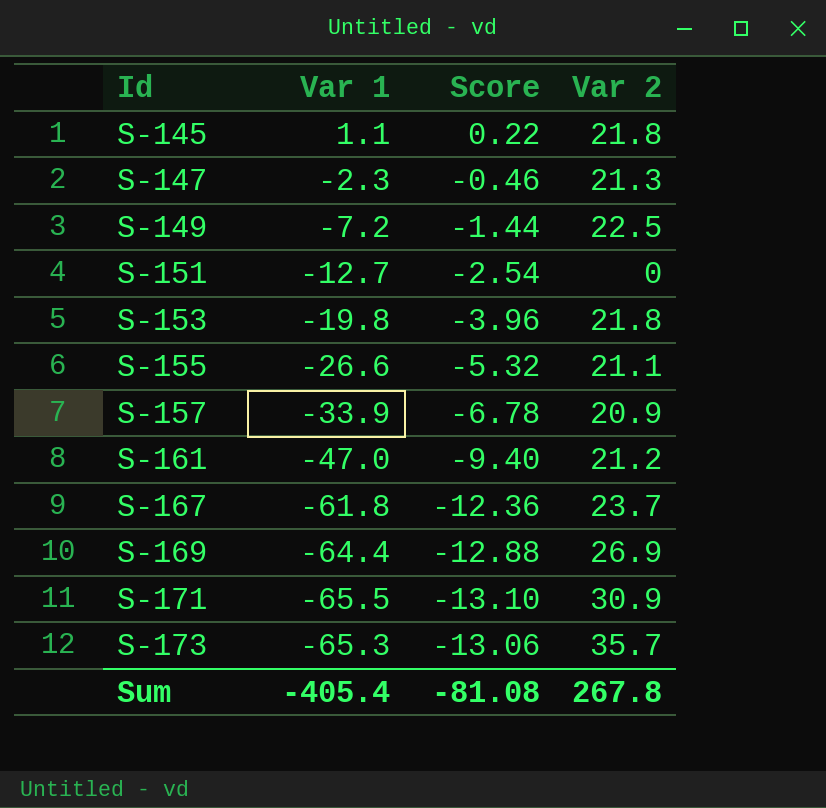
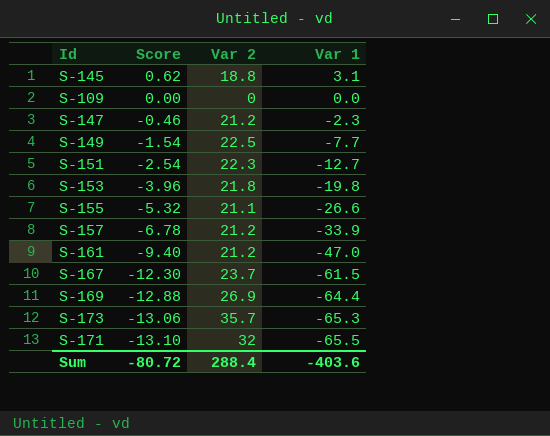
row order: Id ascending -> Score descending
column Var 1 | position: 2 -> 4
S-145 | Score: 0.22 -> 0.62
S-145 | Var 2: 21.8 -> 18.8
S-145 | Var 1: 1.1 -> 3.1
row S-109: none -> 0.00 | 0 | 0.0
S-147 | Var 2: 21.3 -> 21.2
S-149 | Score: -1.44 -> -1.54
S-149 | Var 1: -7.2 -> -7.7
S-151 | Var 2: 0 -> 22.3
S-157 | Var 2: 20.9 -> 21.2
S-167 | Score: -12.36 -> -12.30
S-167 | Var 1: -61.8 -> -61.5
S-171 | Var 2: 30.9 -> 32
Sum | Score: -81.08 -> -80.72
Sum | Var 2: 267.8 -> 288.4
Sum | Var 1: -405.4 -> -403.6

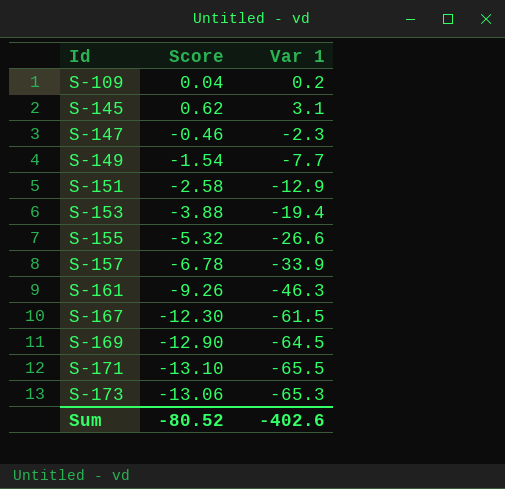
row order: Score descending -> Id ascending
column Var 2 | position: 3 -> none
S-109 | Score: 0.00 -> 0.04
S-109 | Var 1: 0.0 -> 0.2
S-151 | Score: -2.54 -> -2.58
S-151 | Var 1: -12.7 -> -12.9
S-153 | Score: -3.96 -> -3.88
S-153 | Var 1: -19.8 -> -19.4
S-161 | Score: -9.40 -> -9.26
S-161 | Var 1: -47.0 -> -46.3
S-169 | Score: -12.88 -> -12.90
S-169 | Var 1: -64.4 -> -64.5
Sum | Score: -80.72 -> -80.52
Sum | Var 1: -403.6 -> -402.6

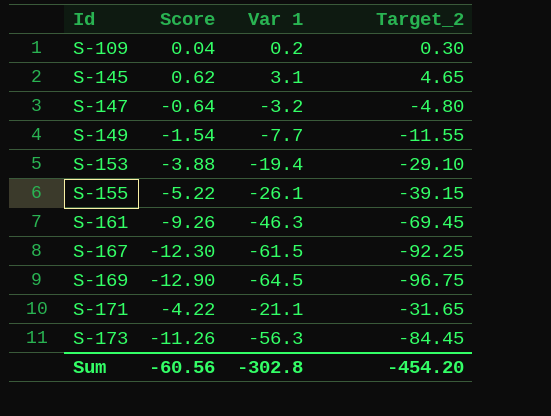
column Target_2 | formula: none -> [Var 1] * 1.5
row S-151: -2.58 | -12.9 -> none
row S-157: -6.78 | -33.9 -> none
S-147 | Score: -0.46 -> -0.64
S-147 | Var 1: -2.3 -> -3.2
S-155 | Score: -5.32 -> -5.22
S-155 | Var 1: -26.6 -> -26.1
S-171 | Score: -13.10 -> -4.22
S-171 | Var 1: -65.5 -> -21.1
S-173 | Score: -13.06 -> -11.26
S-173 | Var 1: -65.3 -> -56.3
Sum | Score: -80.52 -> -60.56
Sum | Var 1: -402.6 -> -302.8

